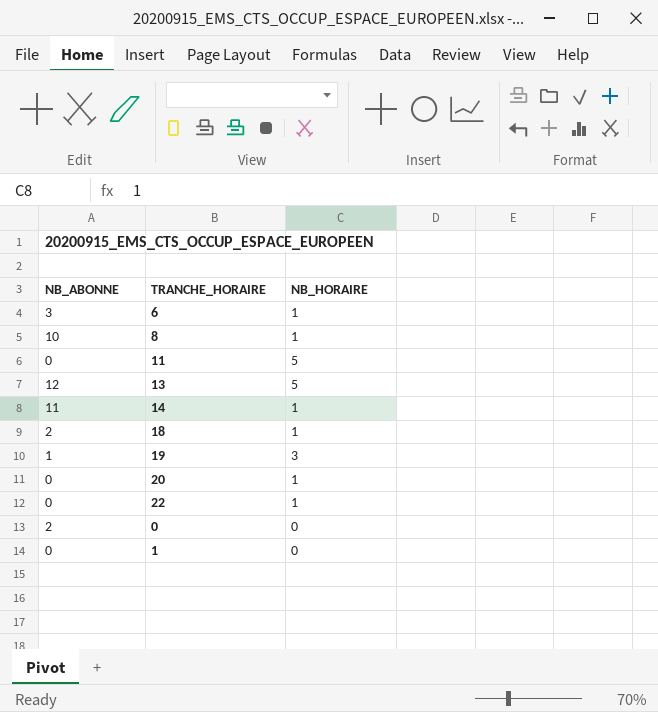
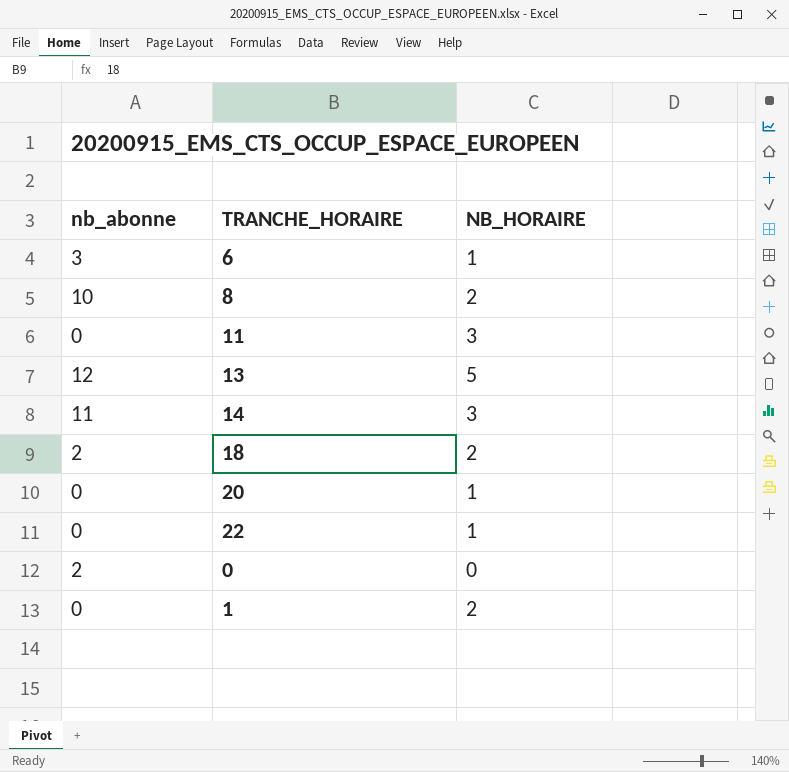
column name: NB_ABONNE -> nb_abonne
row 19: 1 | 3 -> none
8 | NB_HORAIRE: 1 -> 2
11 | NB_HORAIRE: 5 -> 3
14 | NB_HORAIRE: 1 -> 3
18 | NB_HORAIRE: 1 -> 2
1 | NB_HORAIRE: 0 -> 2

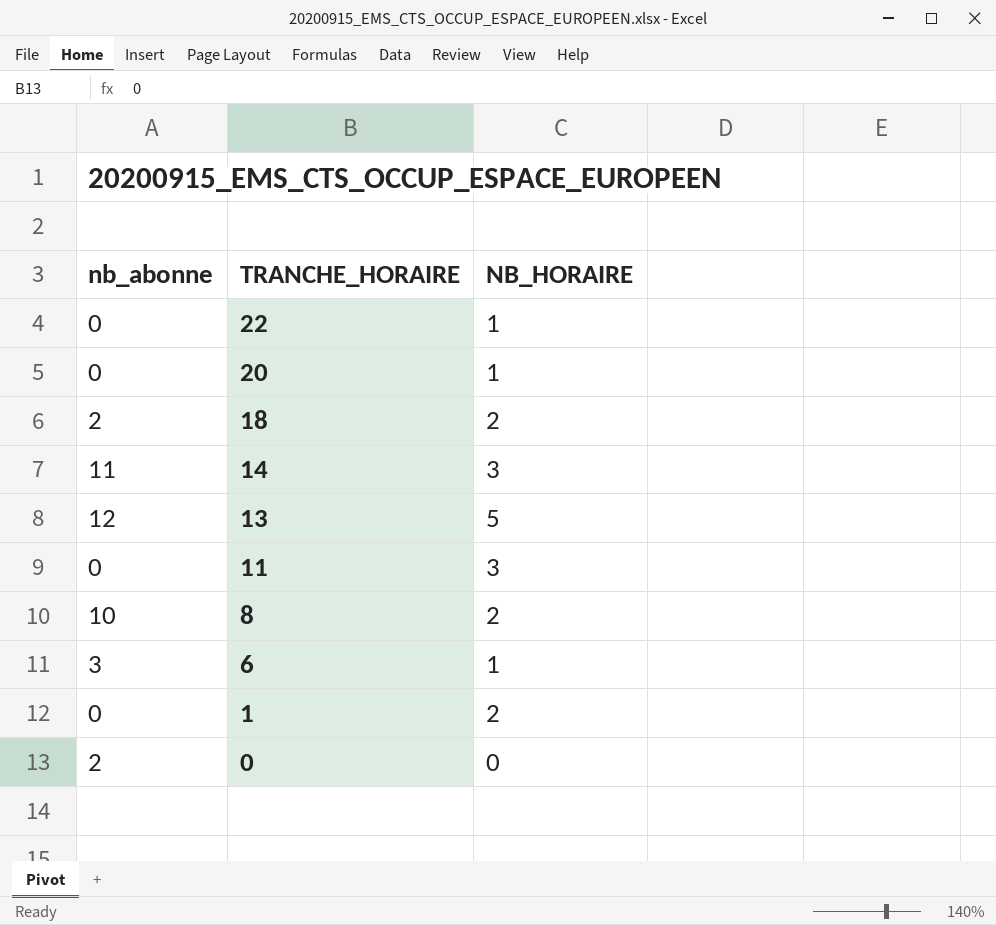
row order: none -> TRANCHE_HORAIRE descending

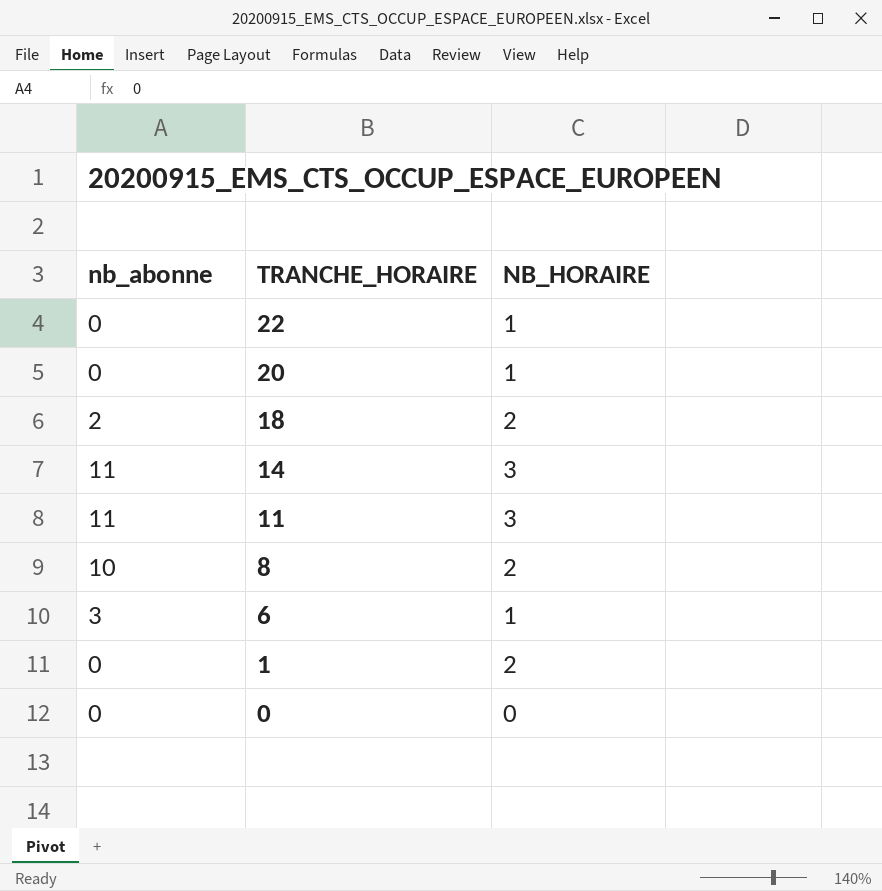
row 13: 12 | 5 -> none
11 | nb_abonne: 0 -> 11
0 | nb_abonne: 2 -> 0

